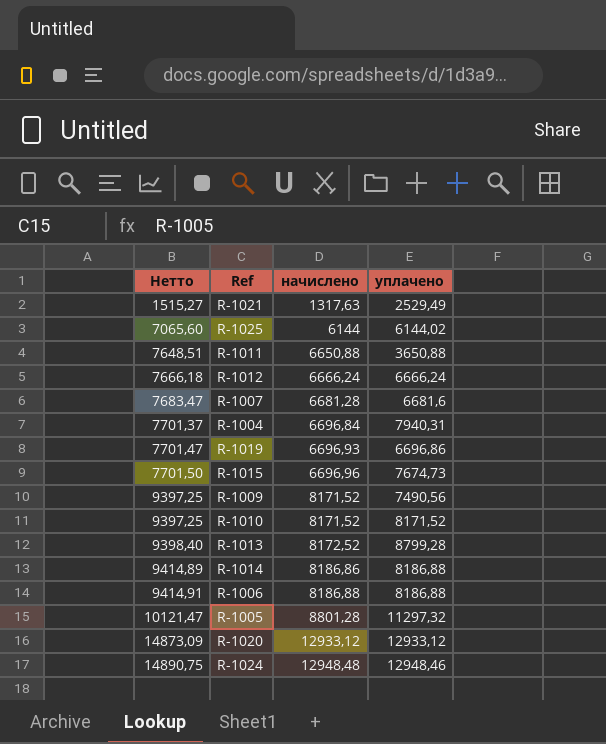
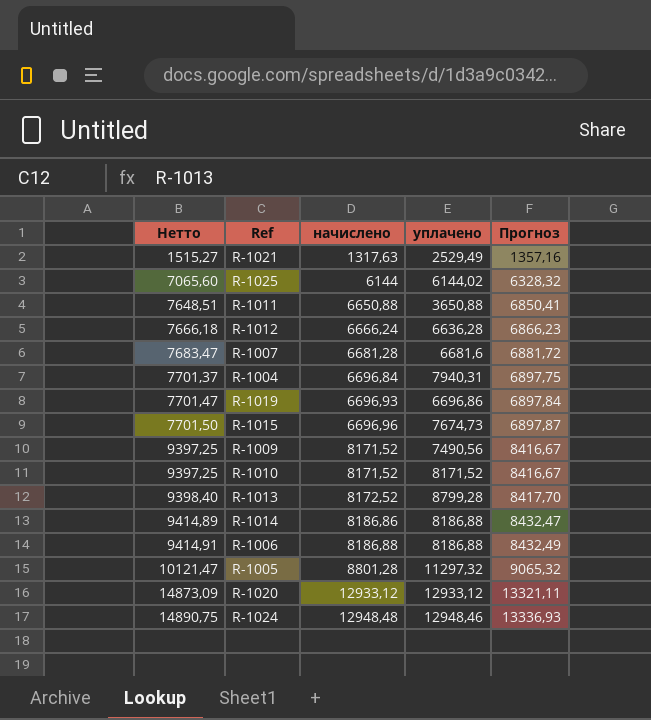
column Прогноз | formula: none -> [начислено] * 1,03
R-1012 | уплачено: 6666,24 -> 6636,28

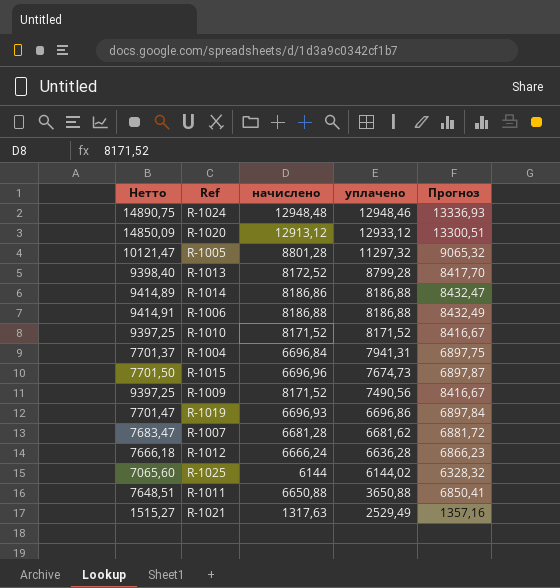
row order: Нетто ascending -> уплачено descending
R-1020 | Нетто: 14873,09 -> 14850,09
R-1020 | начислено: 12933,12 -> 12913,12
R-1020 | Прогноз: 13321,11 -> 13300,51
R-1004 | уплачено: 7940,31 -> 7941,31
R-1007 | уплачено: 6681,6 -> 6681,62

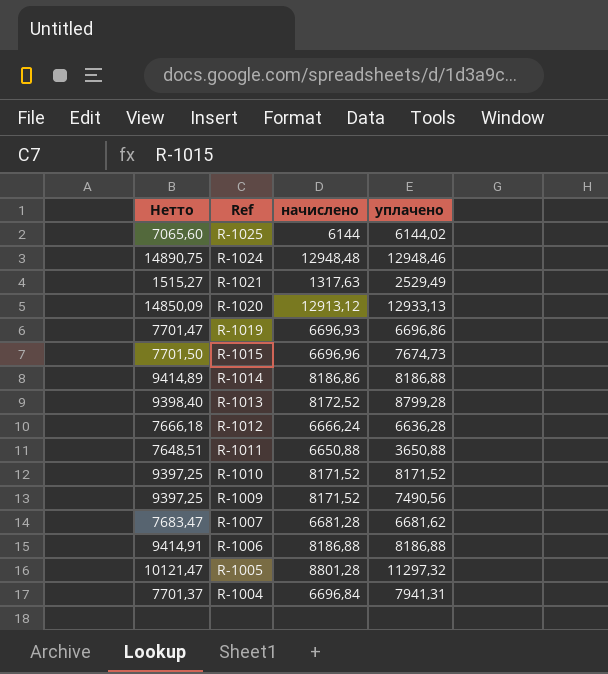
row order: уплачено descending -> Ref descending
column Прогноз | formula: [начислено] * 1,03 -> none
R-1020 | уплачено: 12933,12 -> 12933,13

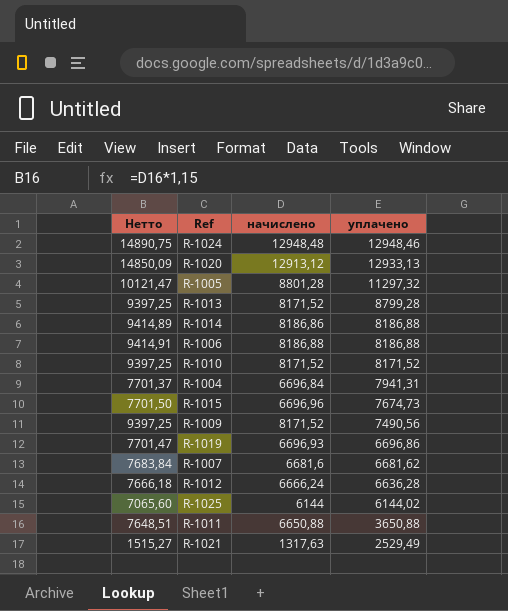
row order: Ref descending -> уплачено descending
R-1013 | Нетто: 9398,40 -> 9397,25
R-1013 | начислено: 8172,52 -> 8171,52
R-1007 | Нетто: 7683,47 -> 7683,84
R-1007 | начислено: 6681,28 -> 6681,6

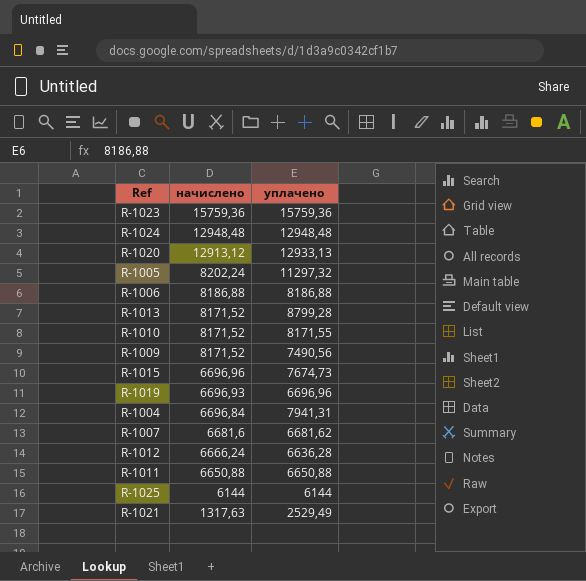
row order: уплачено descending -> начислено descending
column Нетто | formula: [начислено] * 1,15 -> none
row R-1014: 9414,89 | 8186,86 | 8186,88 -> none
row R-1023: none -> 15759,36 | 15759,36
R-1024 | уплачено: 12948,46 -> 12948,48
R-1005 | начислено: 8801,28 -> 8202,24
R-1010 | уплачено: 8171,52 -> 8171,55
R-1019 | уплачено: 6696,86 -> 6696,96
R-1011 | уплачено: 3650,88 -> 6650,88
R-1025 | уплачено: 6144,02 -> 6144

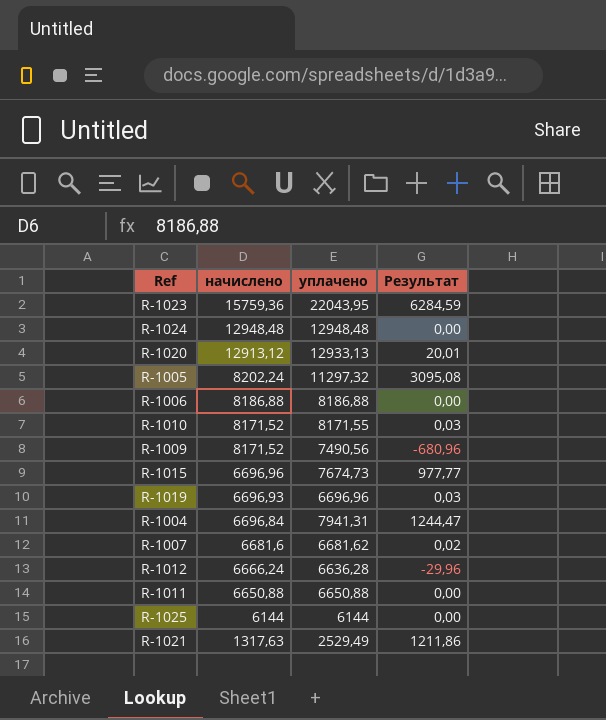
column Результат | formula: none -> [уплачено] - [начислено]
row R-1013: 8171,52 | 8799,28 -> none
R-1023 | уплачено: 15759,36 -> 22043,95

